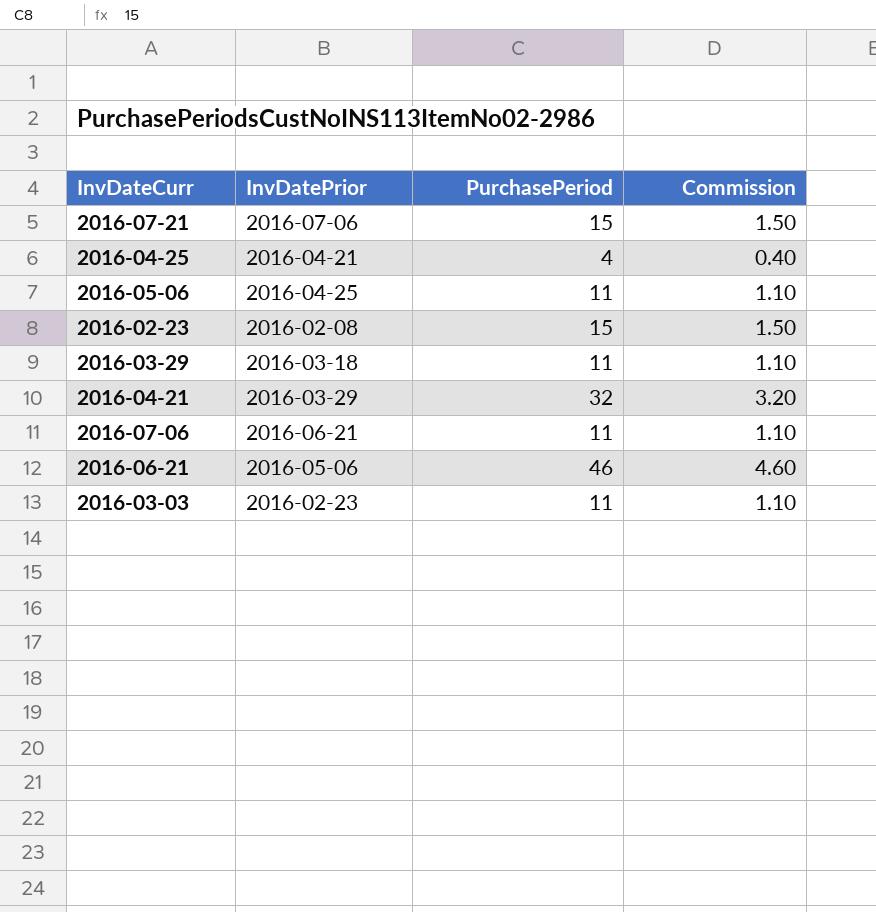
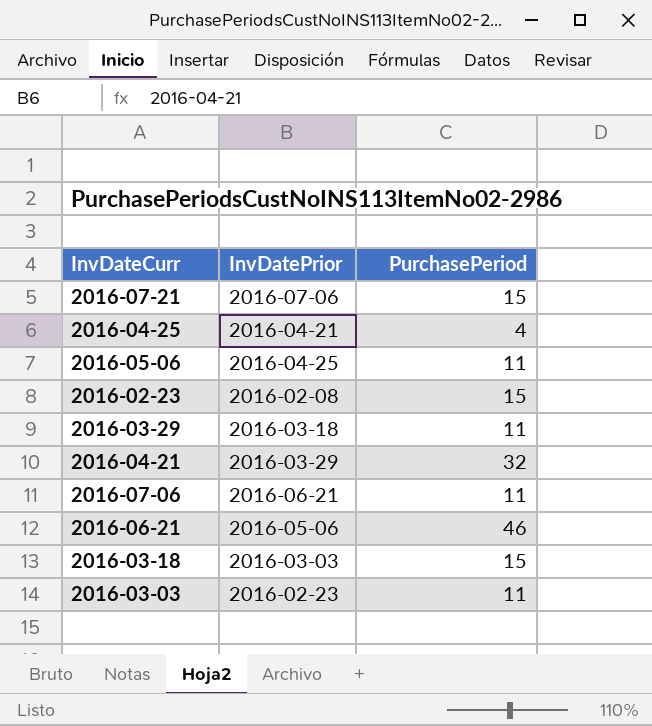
column Commission | formula: [PurchasePeriod] * 0.1 -> none
row 2016-03-18: none -> 2016-03-03 | 15

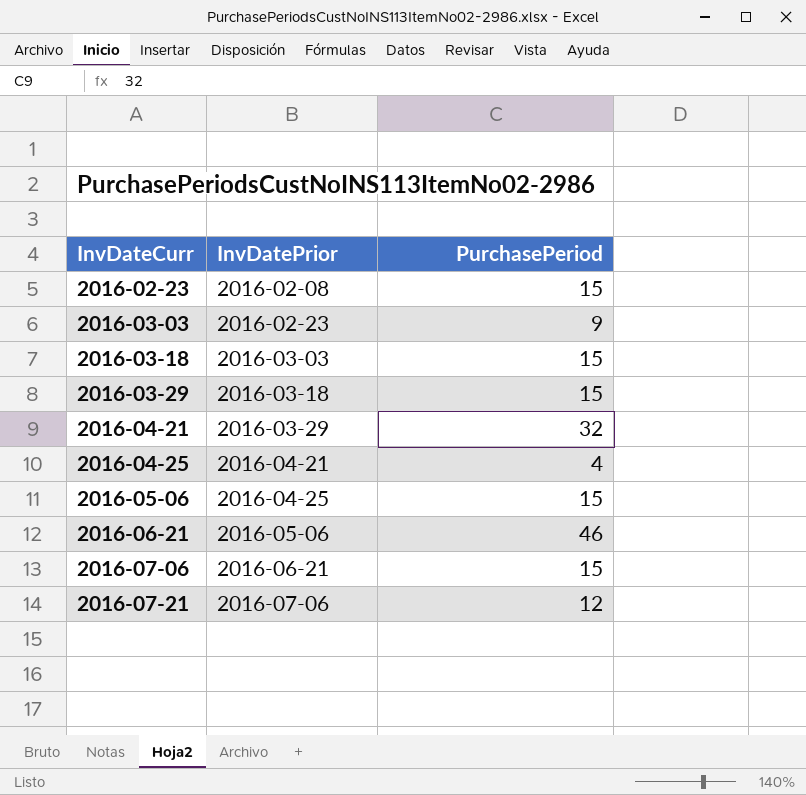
row order: none -> InvDateCurr ascending
2016-03-03 | PurchasePeriod: 11 -> 9
2016-03-29 | PurchasePeriod: 11 -> 15
2016-05-06 | PurchasePeriod: 11 -> 15
2016-07-06 | PurchasePeriod: 11 -> 15
2016-07-21 | PurchasePeriod: 15 -> 12

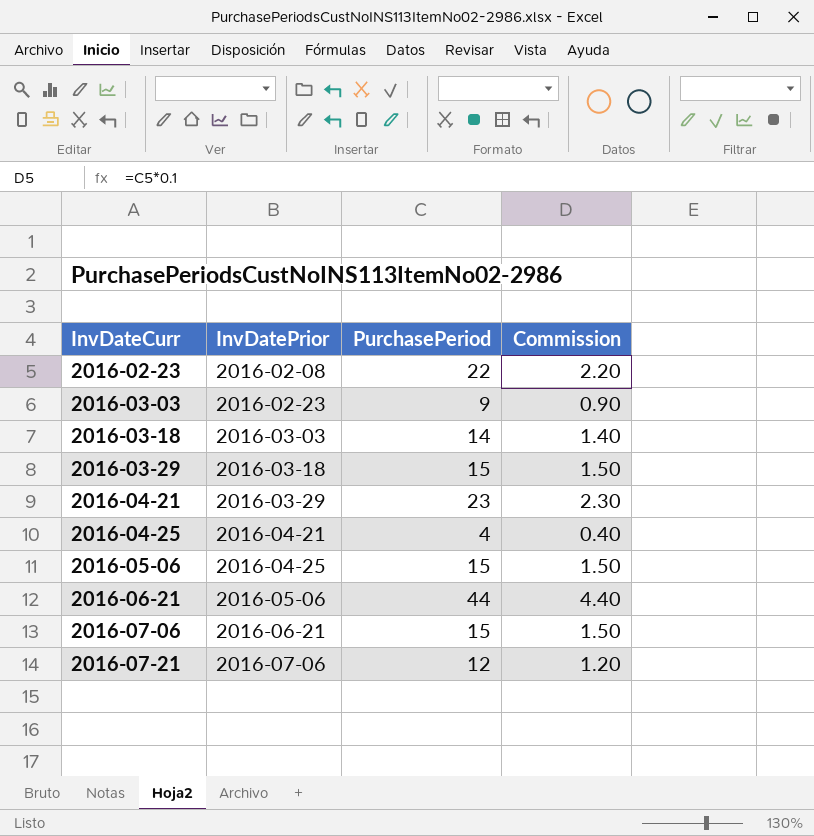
column Commission | formula: none -> [PurchasePeriod] * 0.1
2016-02-23 | PurchasePeriod: 15 -> 22
2016-03-18 | PurchasePeriod: 15 -> 14
2016-04-21 | PurchasePeriod: 32 -> 23
2016-06-21 | PurchasePeriod: 46 -> 44

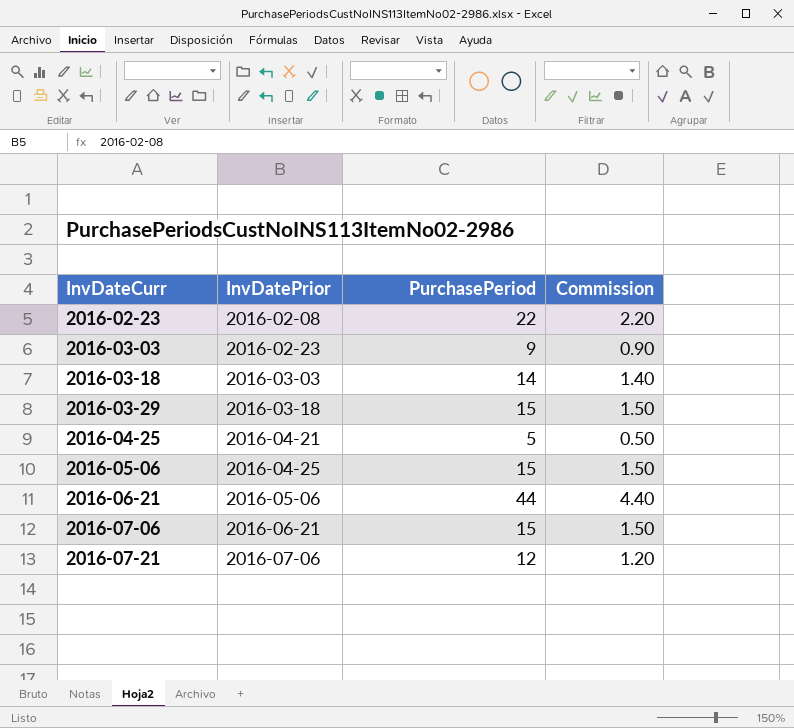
row 2016-04-21: 2016-03-29 | 23 | 2.30 -> none
2016-04-25 | PurchasePeriod: 4 -> 5
2016-04-25 | Commission: 0.40 -> 0.50

